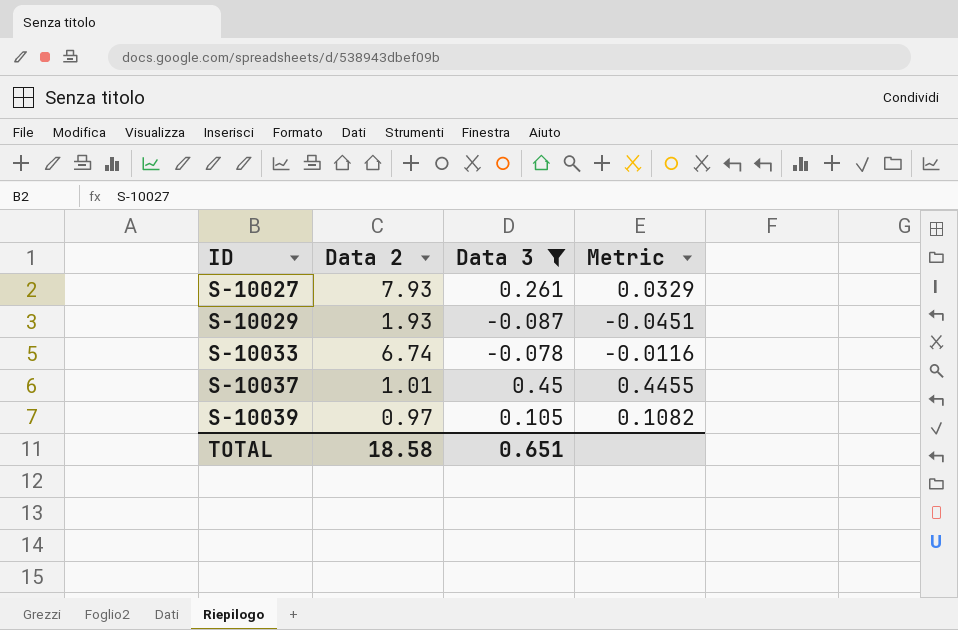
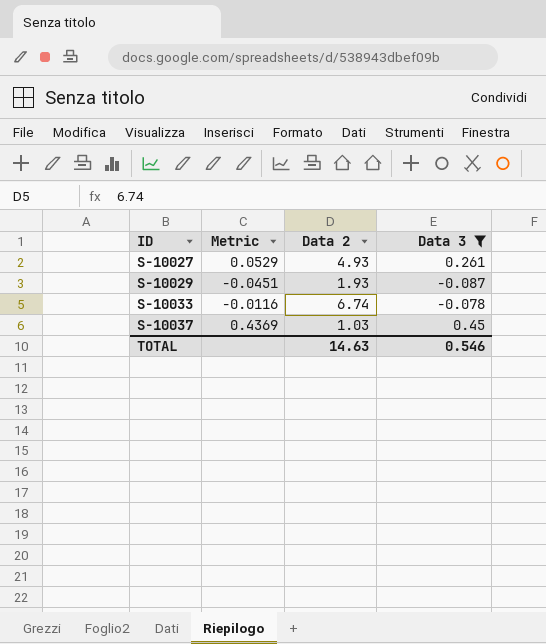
column Metric | position: 4 -> 2
row S-10039: 0.97 | 0.105 | 0.1082 -> none
S-10027 | Metric: 0.0329 -> 0.0529
S-10027 | Data 2: 7.93 -> 4.93
S-10037 | Metric: 0.4455 -> 0.4369
S-10037 | Data 2: 1.01 -> 1.03
TOTAL | Data 2: 18.58 -> 14.63
TOTAL | Data 3: 0.651 -> 0.546

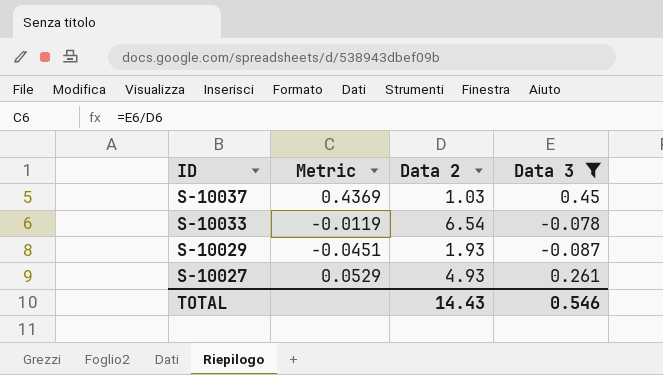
row order: ID ascending -> ID descending
S-10033 | Metric: -0.0116 -> -0.0119
S-10033 | Data 2: 6.74 -> 6.54
TOTAL | Data 2: 14.63 -> 14.43

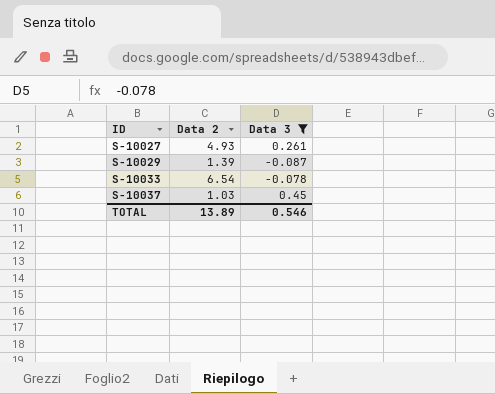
row order: ID descending -> ID ascending
column Metric | formula: [Data 3] / [Data 2] -> none
S-10029 | Data 2: 1.93 -> 1.39
TOTAL | Data 2: 14.43 -> 13.89

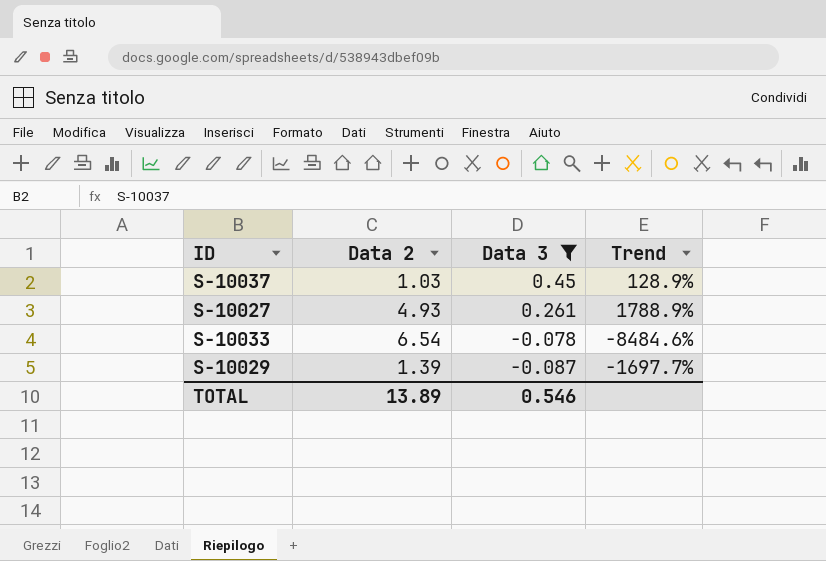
row order: ID ascending -> Data 3 descending
column Trend | formula: none -> ([Data 2] - [Data 3]) / [Data 3]

